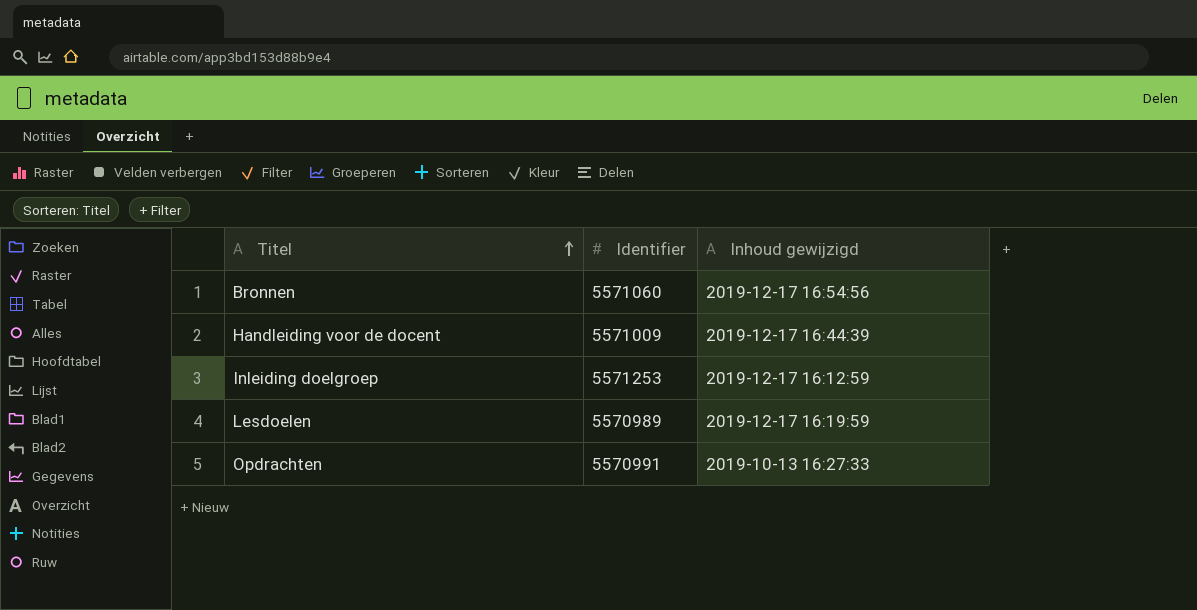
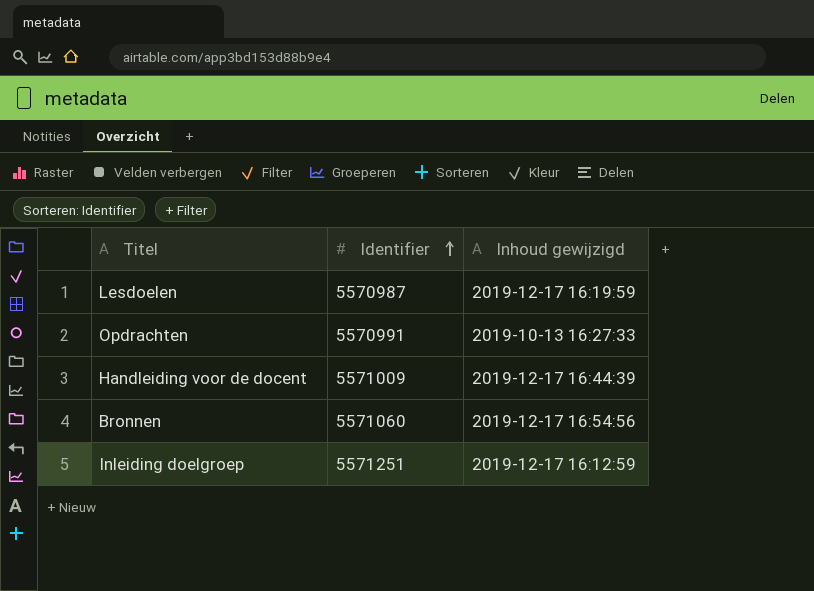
row order: Titel ascending -> Identifier ascending
Lesdoelen | Identifier: 5570989 -> 5570987
Inleiding doelgroep | Identifier: 5571253 -> 5571251

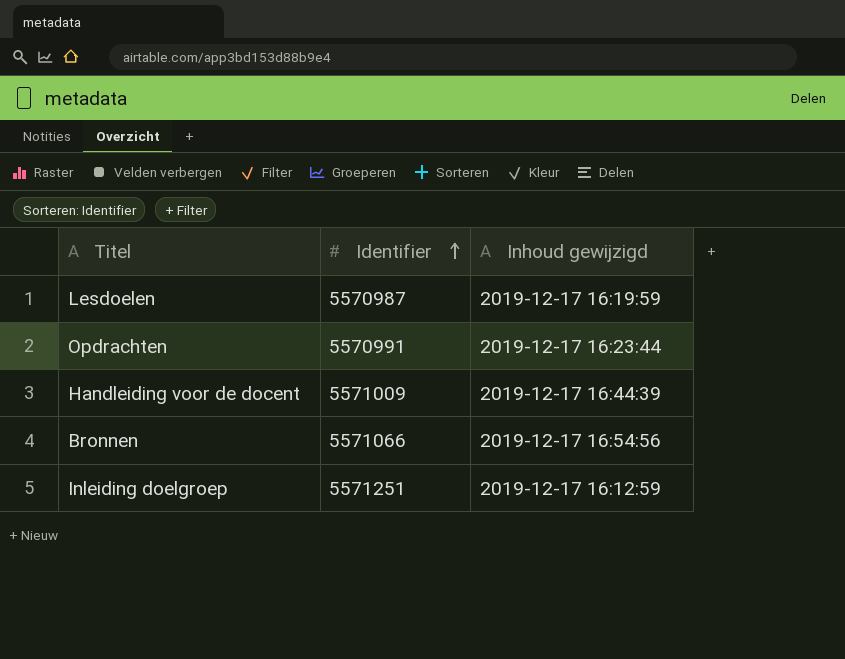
Opdrachten | Inhoud gewijzigd: 2019-10-13 16:27:33 -> 2019-12-17 16:23:44
Bronnen | Identifier: 5571060 -> 5571066

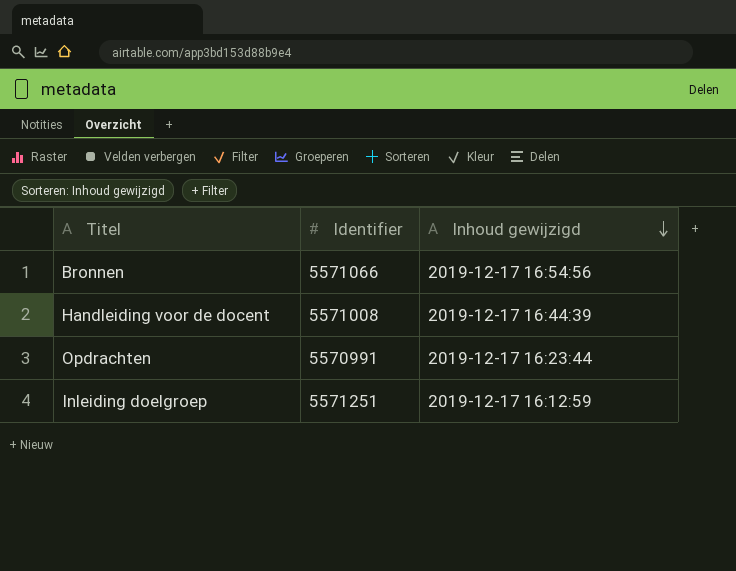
row order: Identifier ascending -> Inhoud gewijzigd descending
row Lesdoelen: 5570987 | 2019-12-17 16:19:59 -> none
Handleiding voor de docent | Identifier: 5571009 -> 5571008

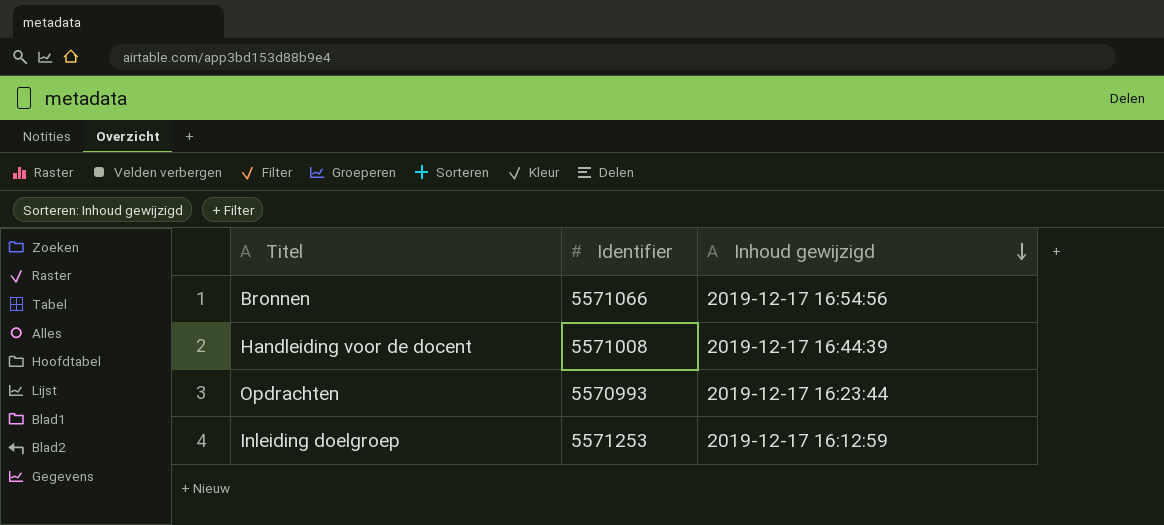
Opdrachten | Identifier: 5570991 -> 5570993
Inleiding doelgroep | Identifier: 5571251 -> 5571253

